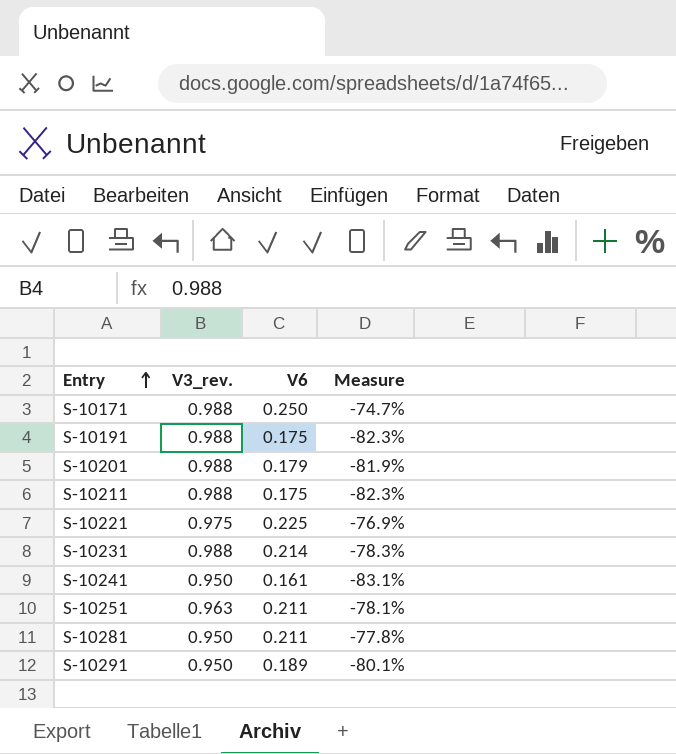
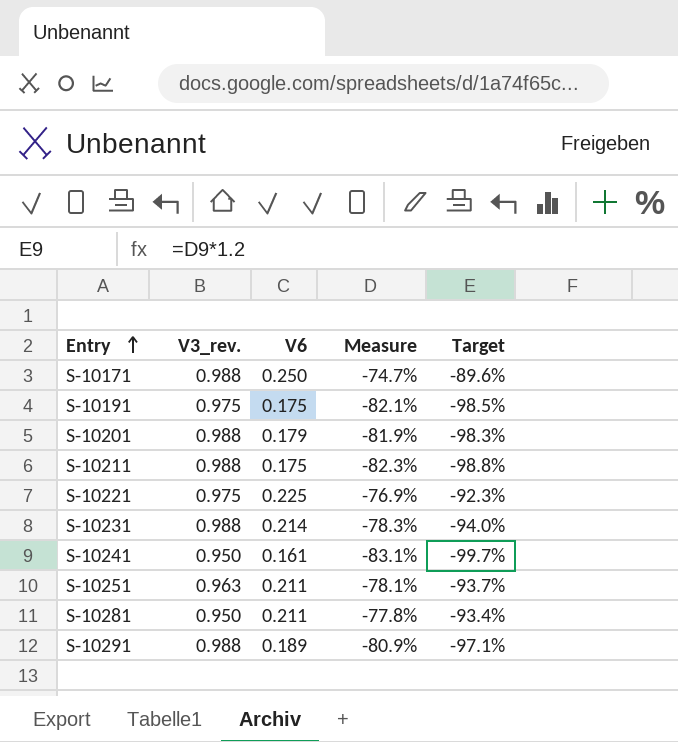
column Target | formula: none -> [Measure] * 1.2
S-10191 | V3_rev.: 0.988 -> 0.975
S-10191 | Measure: -82.3% -> -82.1%
S-10291 | V3_rev.: 0.950 -> 0.988
S-10291 | Measure: -80.1% -> -80.9%

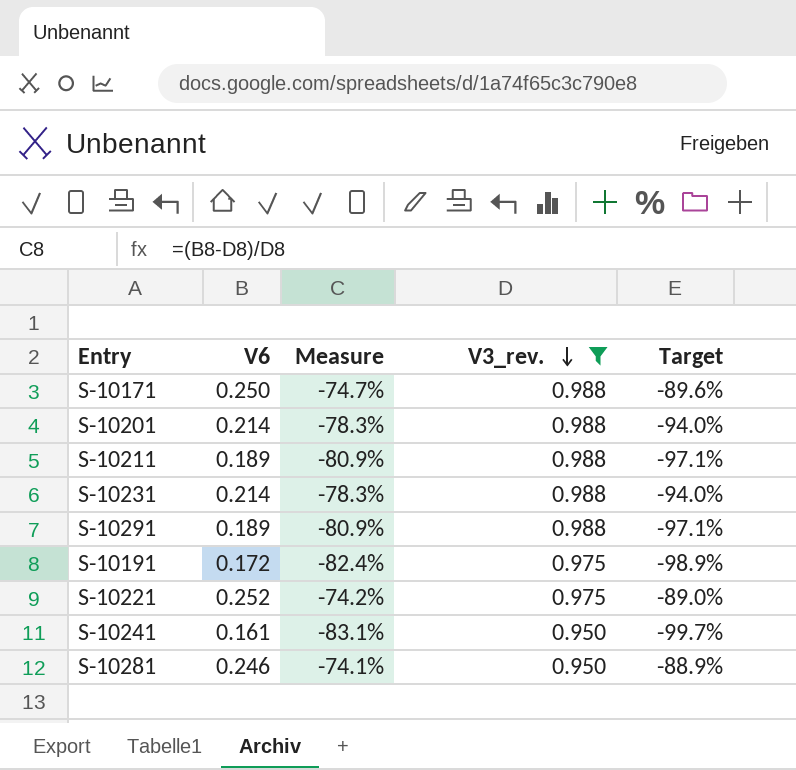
filter: none -> V3_rev. != 0.963
row order: Entry ascending -> V3_rev. descending
column V3_rev. | position: 2 -> 4
S-10201 | V6: 0.179 -> 0.214
S-10201 | Measure: -81.9% -> -78.3%
S-10201 | Target: -98.3% -> -94.0%
S-10211 | V6: 0.175 -> 0.189
S-10211 | Measure: -82.3% -> -80.9%
S-10211 | Target: -98.8% -> -97.1%
S-10191 | V6: 0.175 -> 0.172
S-10191 | Measure: -82.1% -> -82.4%
S-10191 | Target: -98.5% -> -98.9%
S-10221 | V6: 0.225 -> 0.252
S-10221 | Measure: -76.9% -> -74.2%
S-10221 | Target: -92.3% -> -89.0%
S-10281 | V6: 0.211 -> 0.246
S-10281 | Measure: -77.8% -> -74.1%
S-10281 | Target: -93.4% -> -88.9%

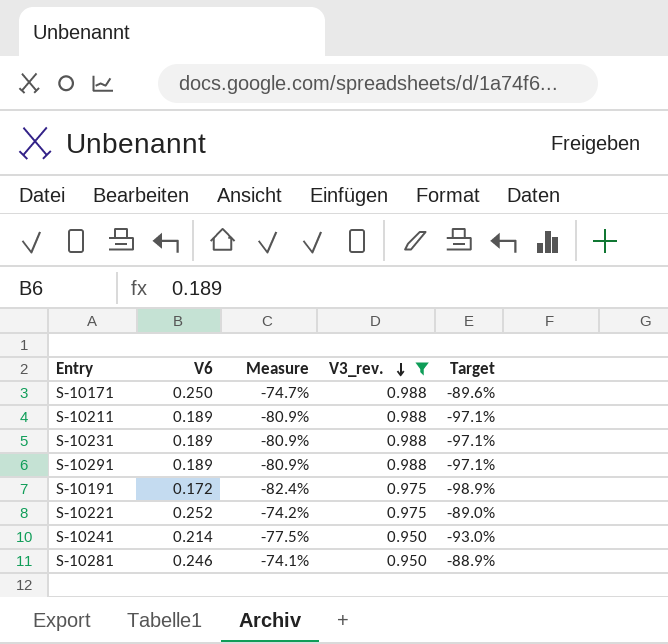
row S-10201: 0.214 | -78.3% | 0.988 | -94.0% -> none
S-10231 | V6: 0.214 -> 0.189
S-10231 | Measure: -78.3% -> -80.9%
S-10231 | Target: -94.0% -> -97.1%
S-10241 | V6: 0.161 -> 0.214
S-10241 | Measure: -83.1% -> -77.5%
S-10241 | Target: -99.7% -> -93.0%

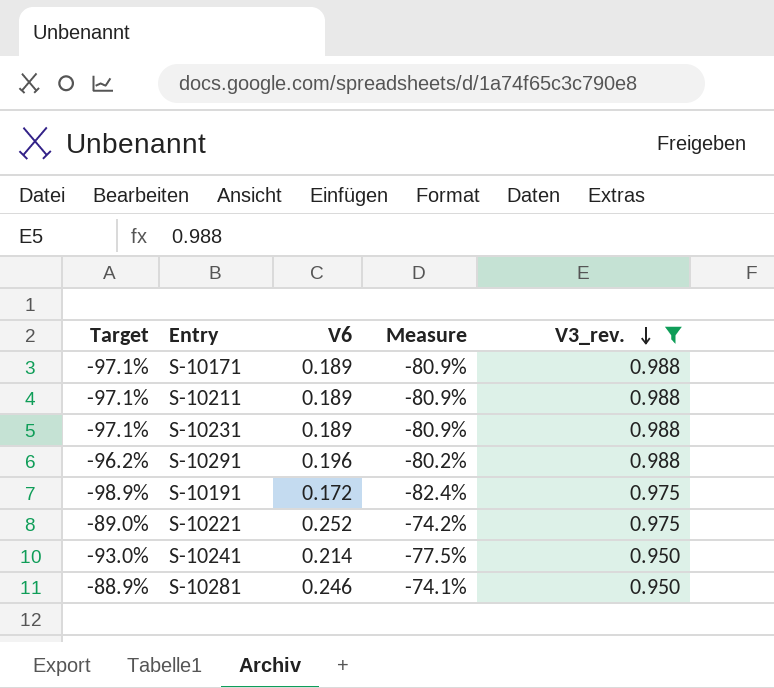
column Target | position: 5 -> 1
S-10171 | Target: -89.6% -> -97.1%
S-10171 | V6: 0.250 -> 0.189
S-10171 | Measure: -74.7% -> -80.9%
S-10291 | Target: -97.1% -> -96.2%
S-10291 | V6: 0.189 -> 0.196
S-10291 | Measure: -80.9% -> -80.2%

